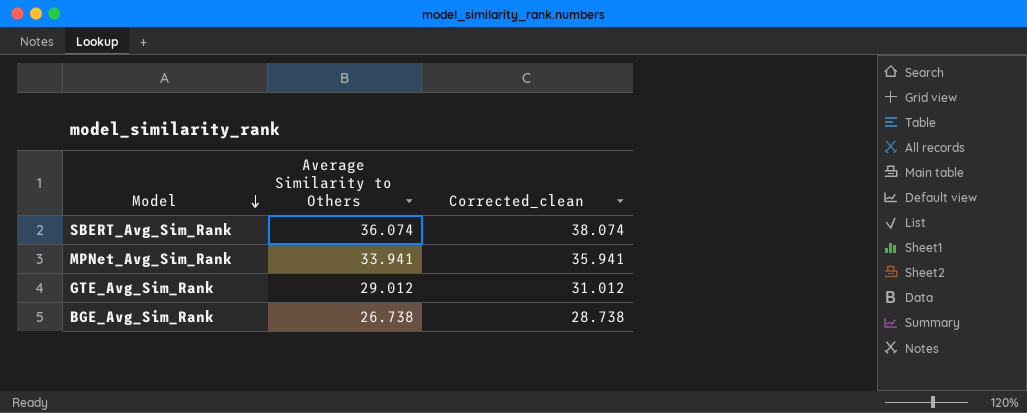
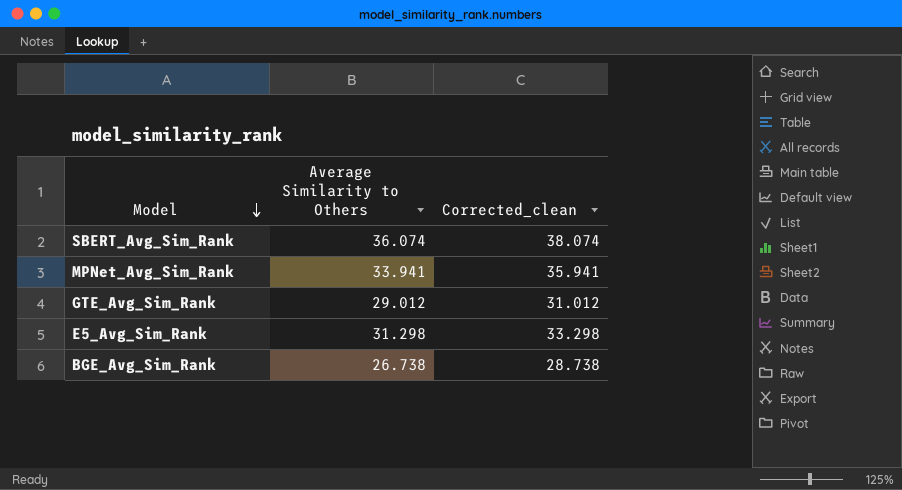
row E5_Avg_Sim_Rank: none -> 31.298 | 33.298

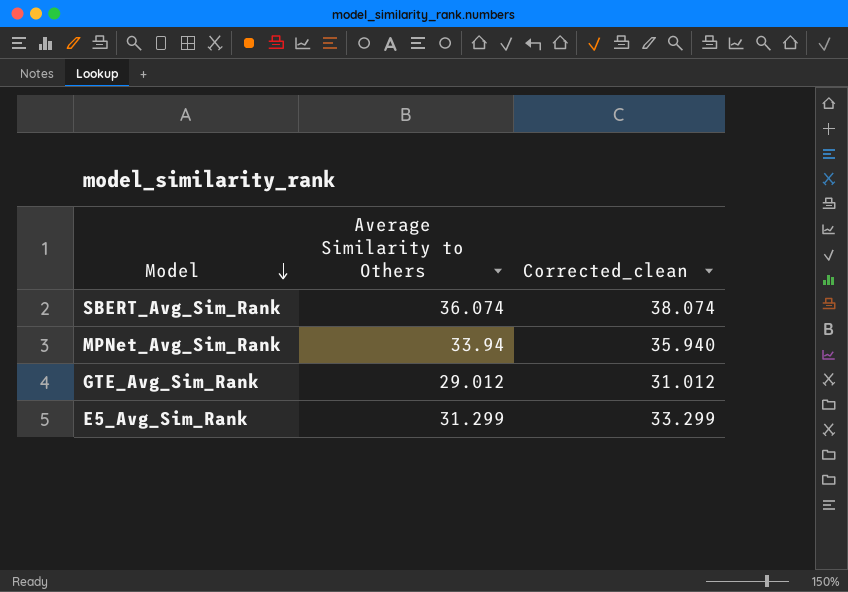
row BGE_Avg_Sim_Rank: 26.738 | 28.738 -> none
MPNet_Avg_Sim_Rank | Average Similarity to Others: 33.941 -> 33.94
MPNet_Avg_Sim_Rank | Corrected_clean: 35.941 -> 35.940
E5_Avg_Sim_Rank | Average Similarity to Others: 31.298 -> 31.299
E5_Avg_Sim_Rank | Corrected_clean: 33.298 -> 33.299

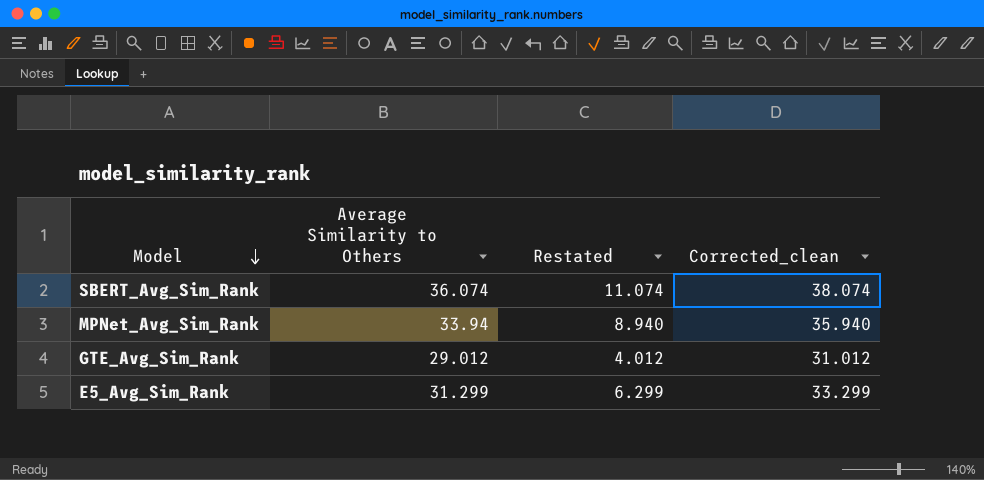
column Restated | formula: none -> [Average Similarity to Others] - 25

